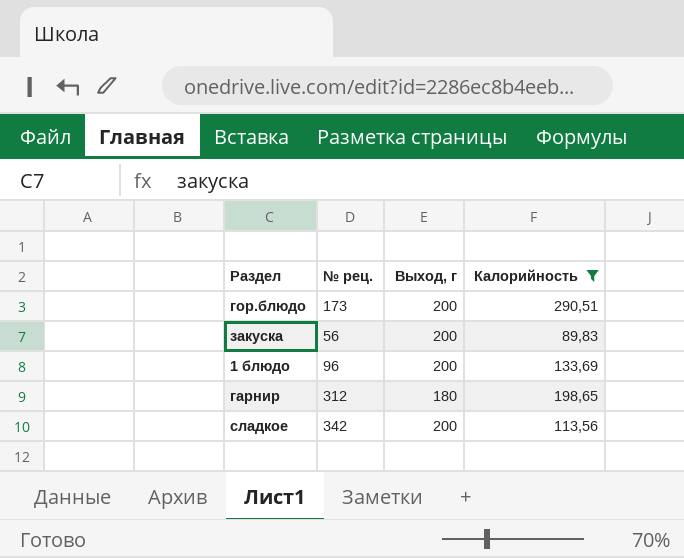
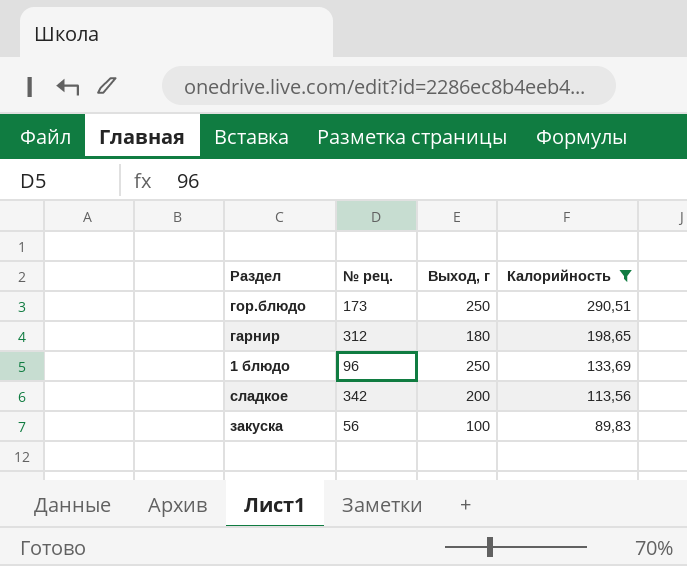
row order: none -> Калорийность descending
гор.блюдо | Выход, г: 200 -> 250
1 блюдо | Выход, г: 200 -> 250
закуска | Выход, г: 200 -> 100

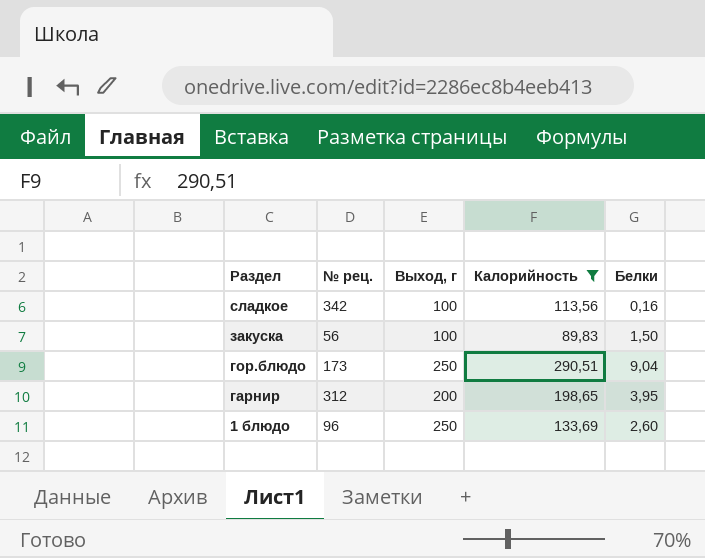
row order: Калорийность descending -> Раздел descending
column Белки | position: none -> 5
сладкое | Выход, г: 200 -> 100
гарнир | Выход, г: 180 -> 200

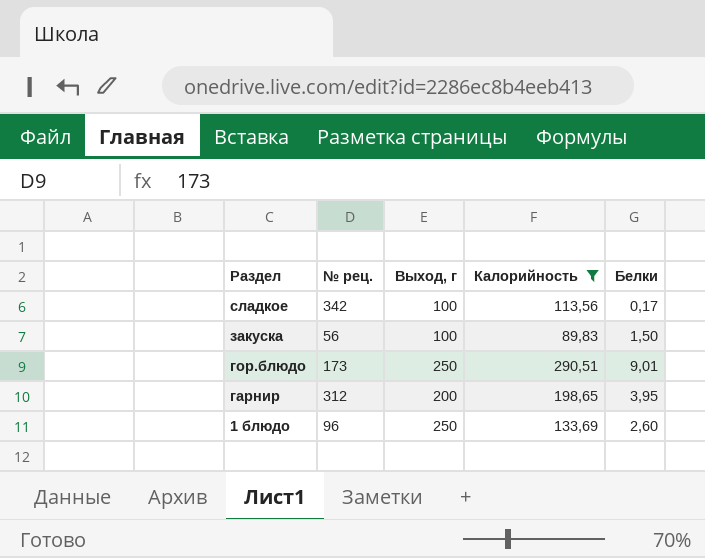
сладкое | Белки: 0,16 -> 0,17
гор.блюдо | Белки: 9,04 -> 9,01

